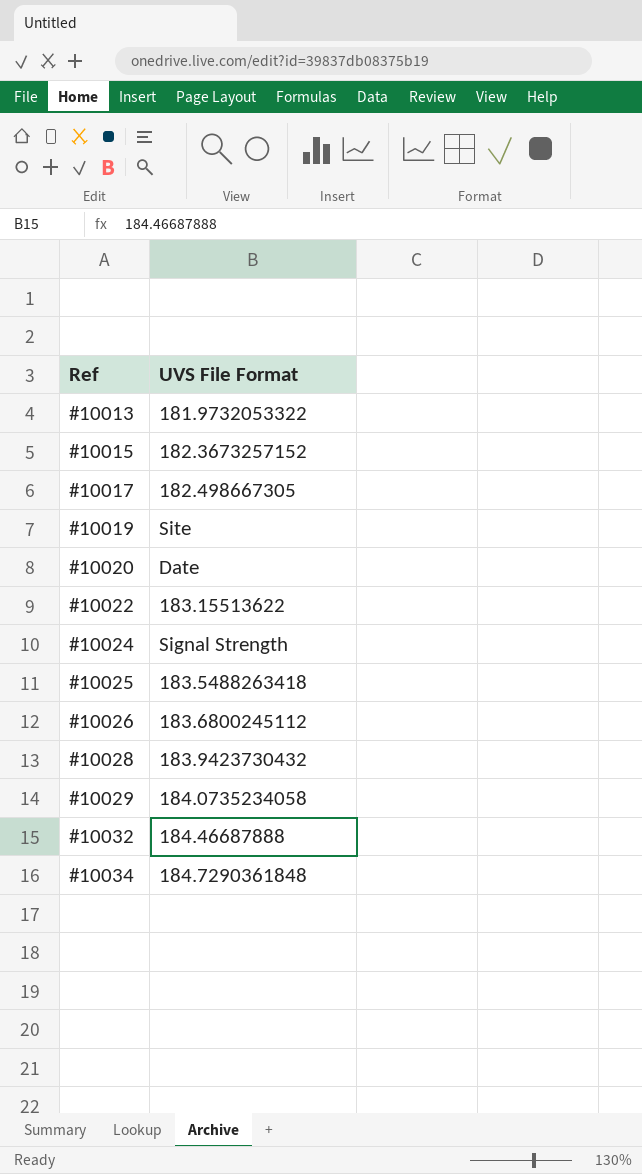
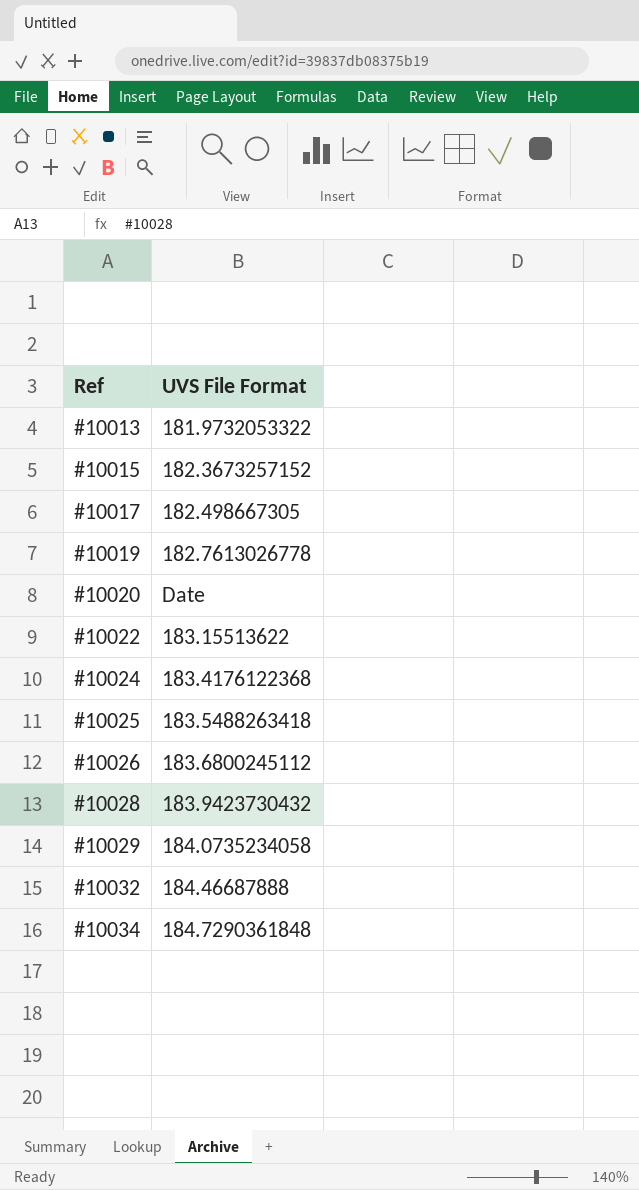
#10019 | UVS File Format: Site -> 182.7613026778
#10024 | UVS File Format: Signal Strength -> 183.4176122368

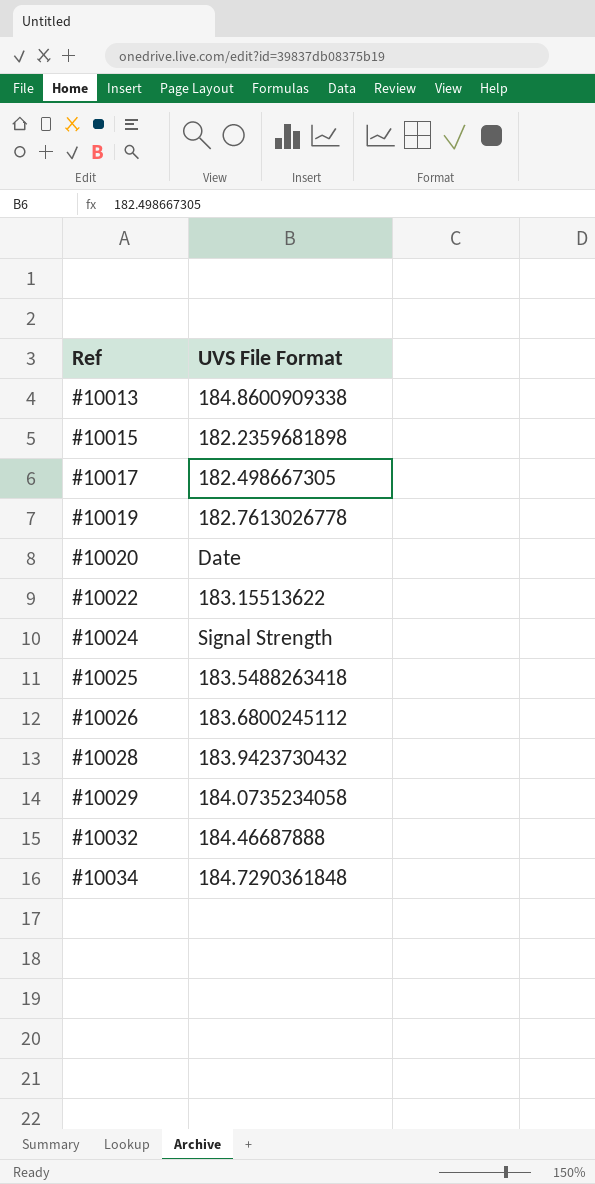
#10013 | UVS File Format: 181.9732053322 -> 184.8600909338
#10015 | UVS File Format: 182.3673257152 -> 182.2359681898
#10024 | UVS File Format: 183.4176122368 -> Signal Strength

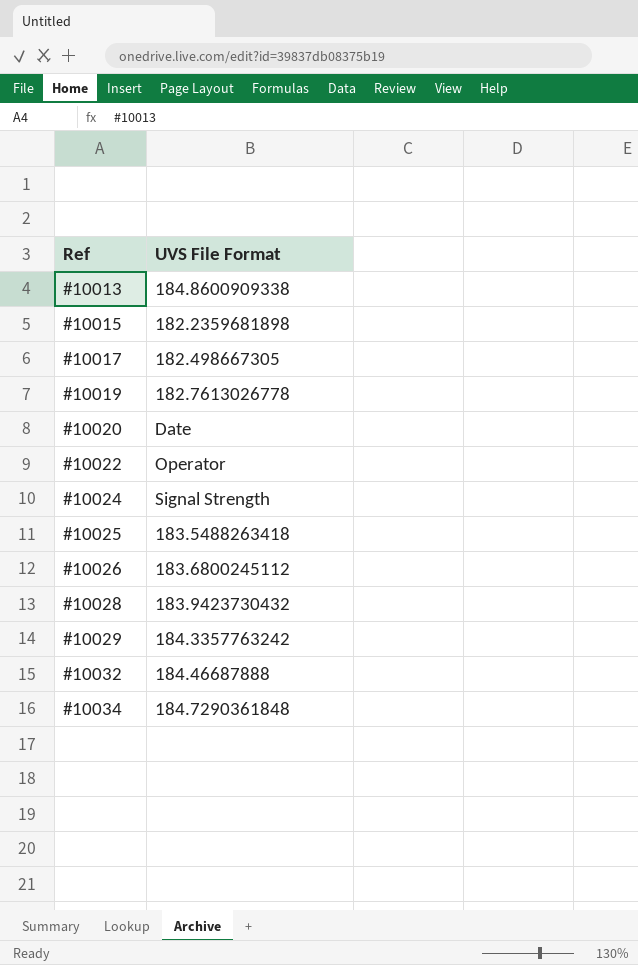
#10022 | UVS File Format: 183.15513622 -> Operator
#10029 | UVS File Format: 184.0735234058 -> 184.3357763242

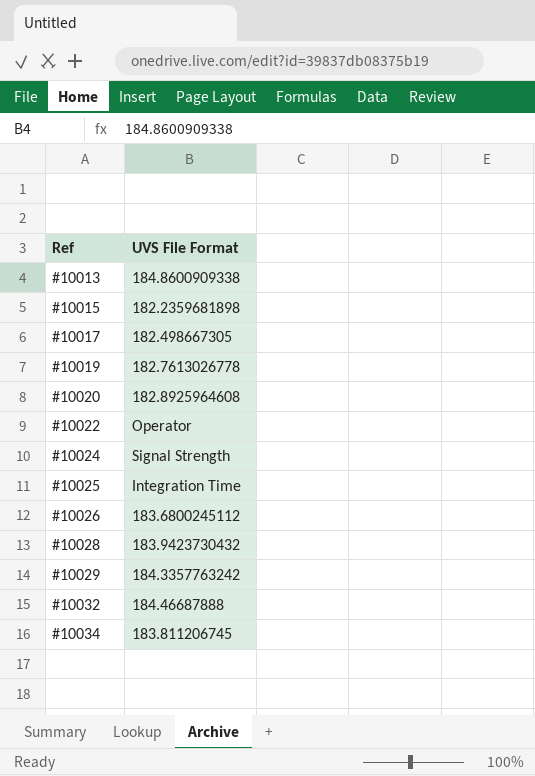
#10020 | UVS File Format: Date -> 182.8925964608
#10025 | UVS File Format: 183.5488263418 -> Integration Time
#10034 | UVS File Format: 184.7290361848 -> 183.811206745

